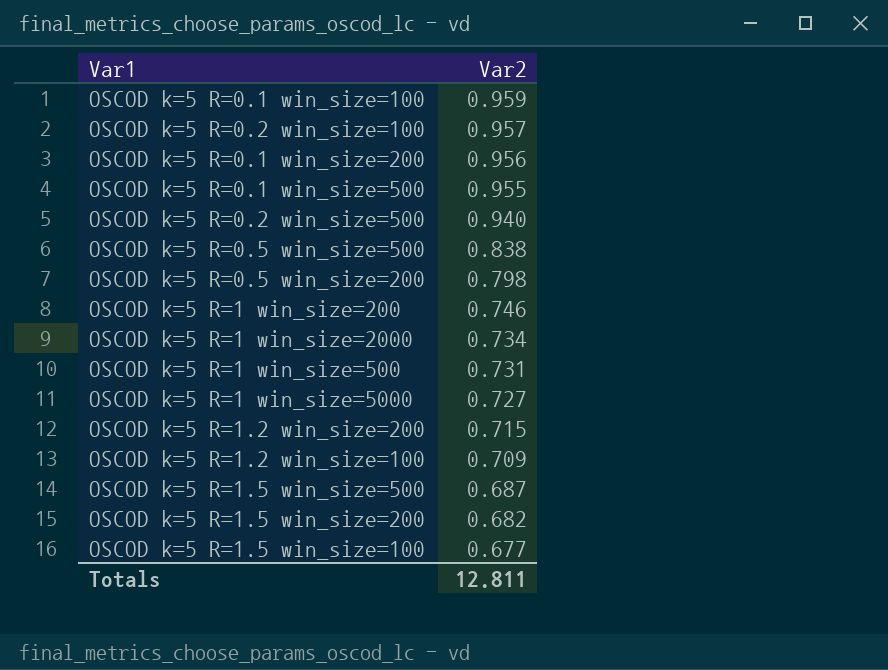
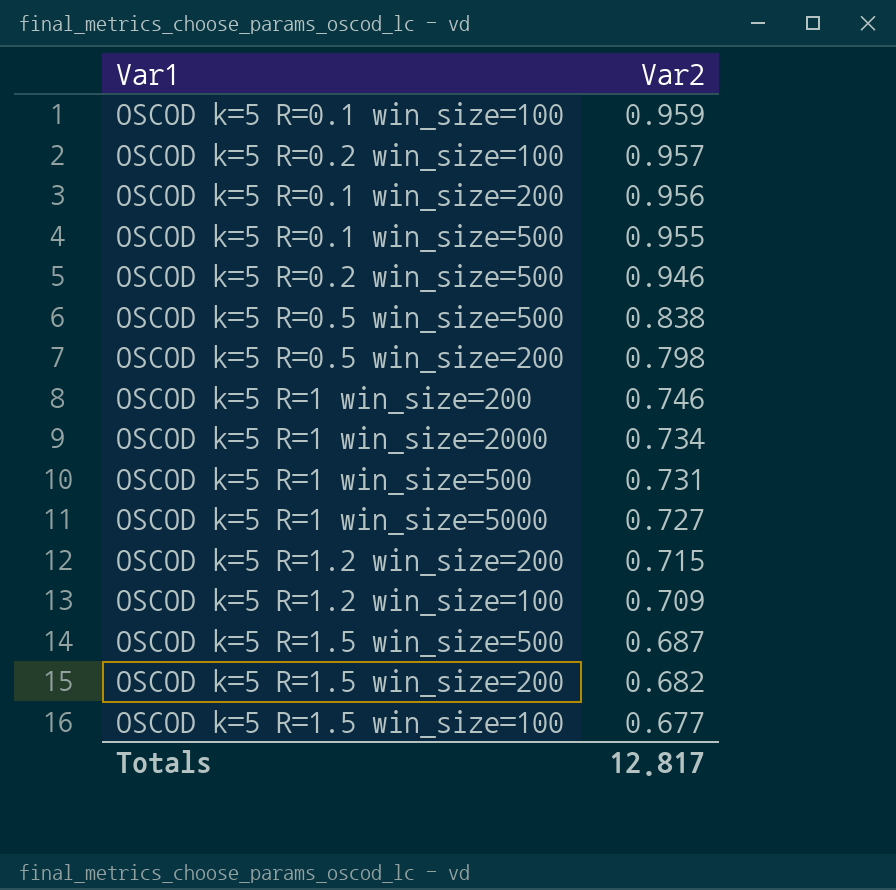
OSCOD k=5 R=0.2 win_size=500 | Var2: 0.940 -> 0.946
Totals | Var2: 12.811 -> 12.817

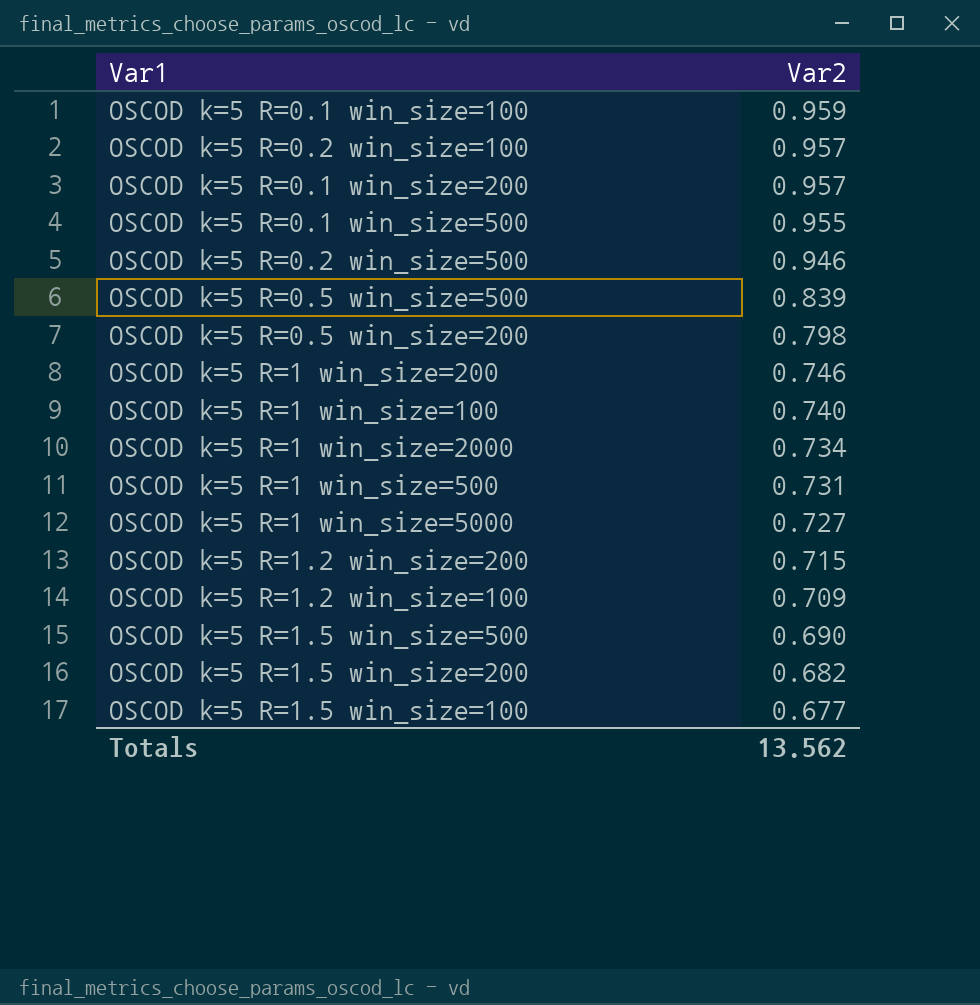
OSCOD k=5 R=0.1 win_size=200 | Var2: 0.956 -> 0.957
OSCOD k=5 R=0.5 win_size=500 | Var2: 0.838 -> 0.839
row OSCOD k=5 R=1 win_size=100: none -> 0.740
OSCOD k=5 R=1.5 win_size=500 | Var2: 0.687 -> 0.690
Totals | Var2: 12.817 -> 13.562

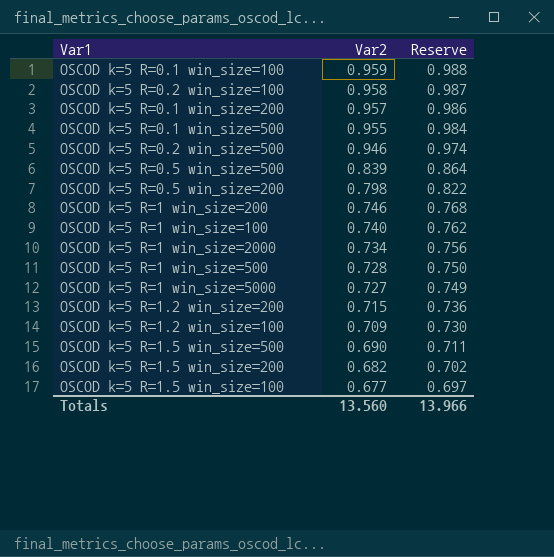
column Reserve | formula: none -> [Var2] * 1.03
OSCOD k=5 R=0.2 win_size=100 | Var2: 0.957 -> 0.958
OSCOD k=5 R=1 win_size=500 | Var2: 0.731 -> 0.728
Totals | Var2: 13.562 -> 13.560

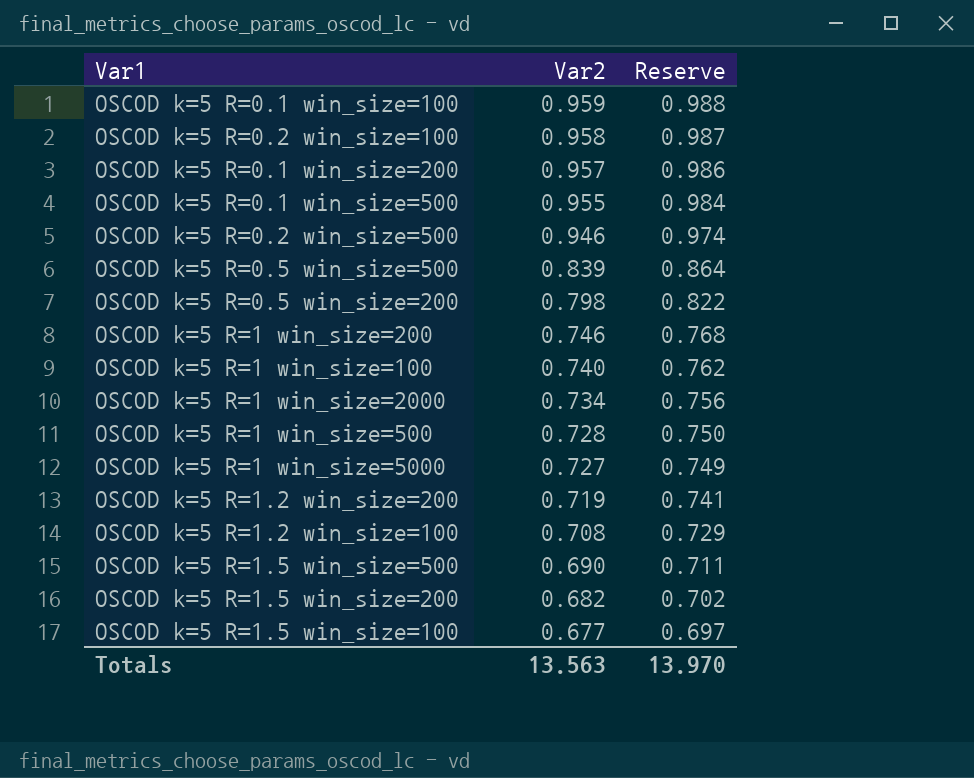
OSCOD k=5 R=1.2 win_size=200 | Var2: 0.715 -> 0.719
OSCOD k=5 R=1.2 win_size=200 | Reserve: 0.736 -> 0.741
OSCOD k=5 R=1.2 win_size=100 | Var2: 0.709 -> 0.708
OSCOD k=5 R=1.2 win_size=100 | Reserve: 0.730 -> 0.729
Totals | Var2: 13.560 -> 13.563
Totals | Reserve: 13.966 -> 13.970

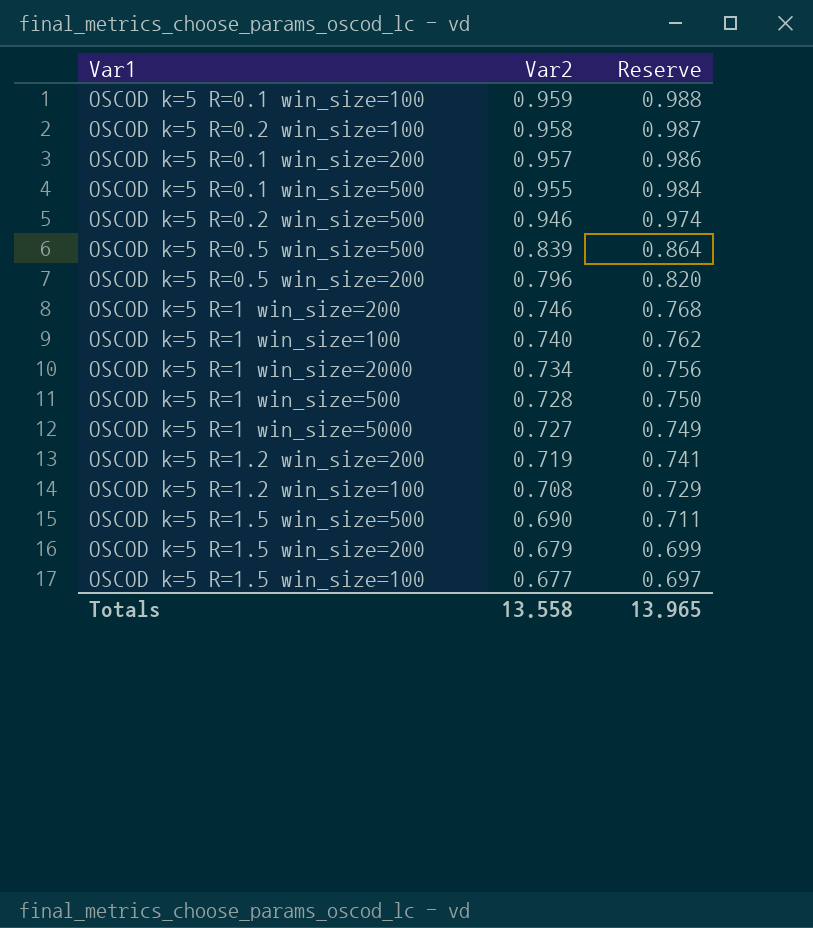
OSCOD k=5 R=0.5 win_size=200 | Var2: 0.798 -> 0.796
OSCOD k=5 R=0.5 win_size=200 | Reserve: 0.822 -> 0.820
OSCOD k=5 R=1.5 win_size=200 | Var2: 0.682 -> 0.679
OSCOD k=5 R=1.5 win_size=200 | Reserve: 0.702 -> 0.699
Totals | Var2: 13.563 -> 13.558
Totals | Reserve: 13.970 -> 13.965

